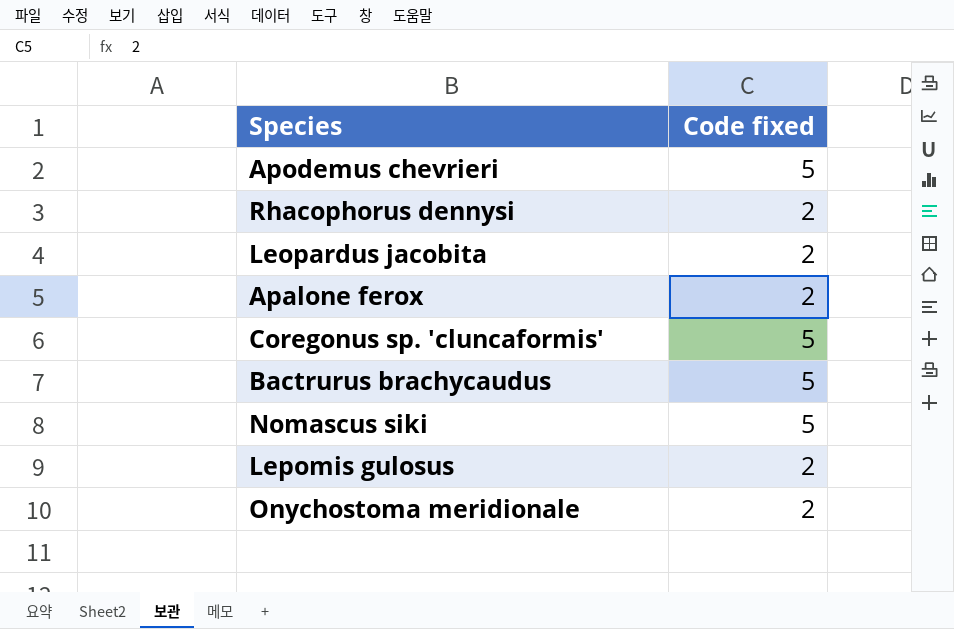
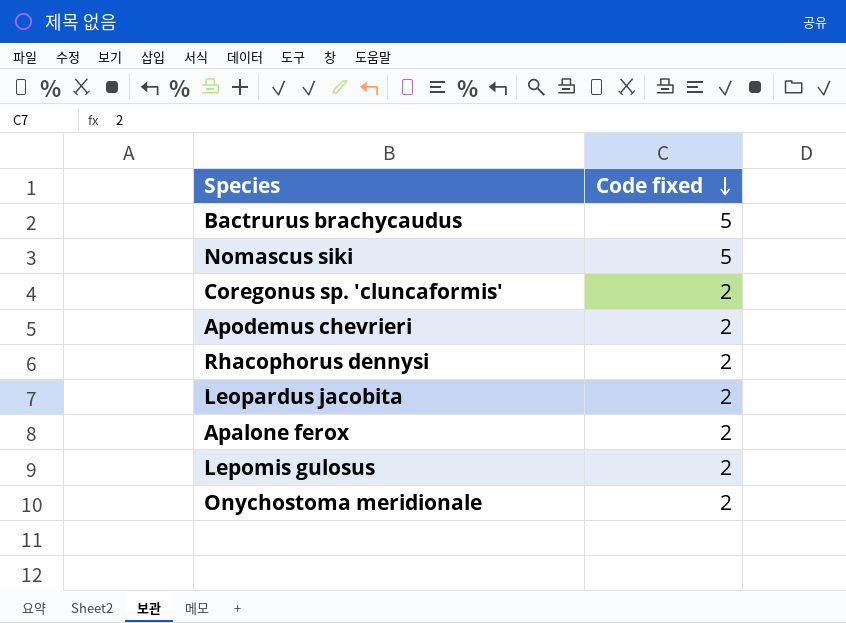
row order: none -> Code fixed descending
Coregonus sp. 'cluncaformis' | Code fixed: 5 -> 2
Apodemus chevrieri | Code fixed: 5 -> 2

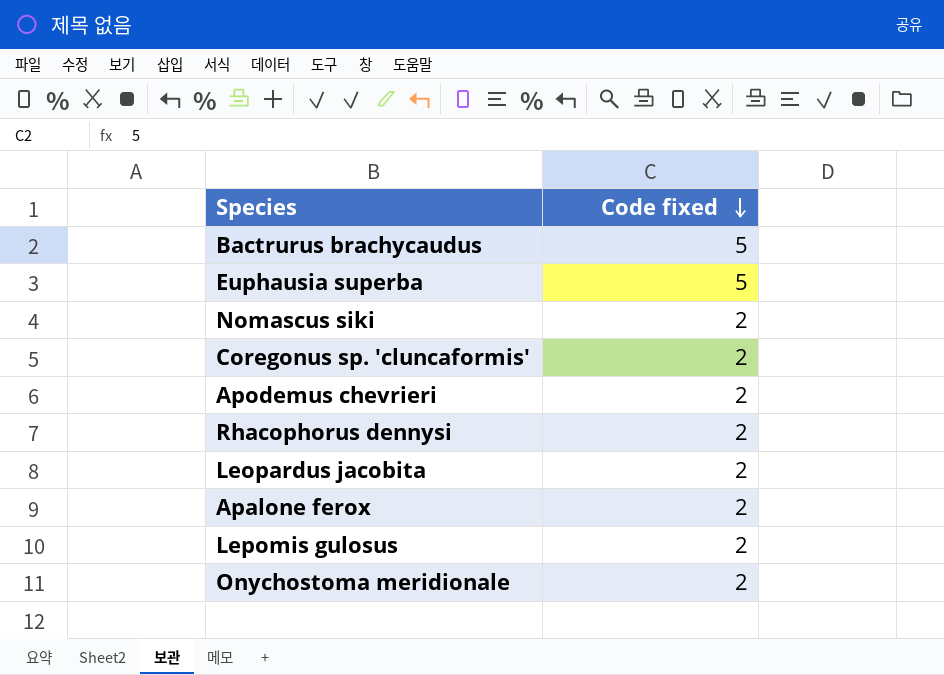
row Euphausia superba: none -> 5
Nomascus siki | Code fixed: 5 -> 2

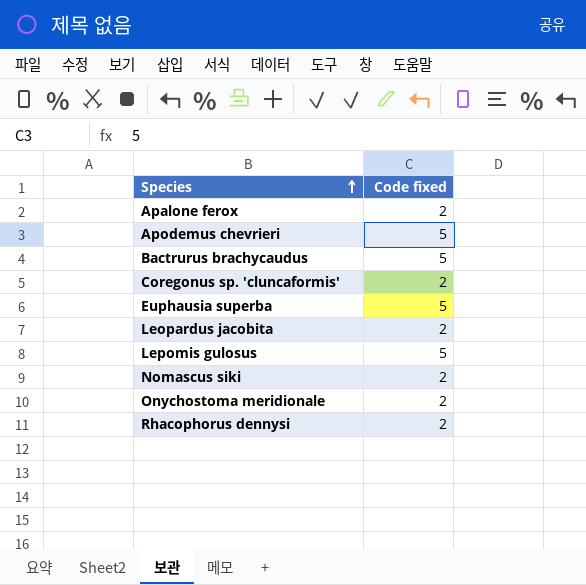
row order: Code fixed descending -> Species ascending
Apodemus chevrieri | Code fixed: 2 -> 5
Lepomis gulosus | Code fixed: 2 -> 5

